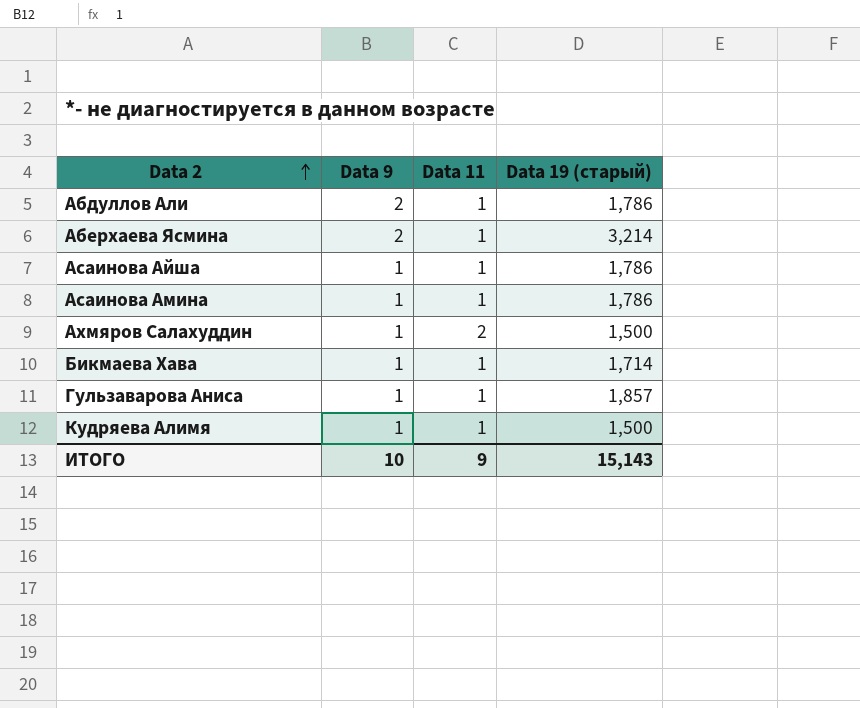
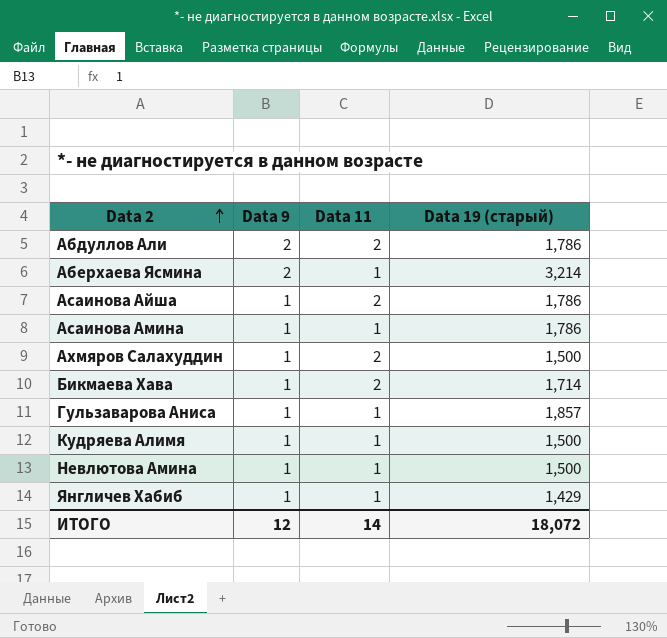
Абдуллов Али | Data 11: 1 -> 2
Асаинова Айша | Data 11: 1 -> 2
Бикмаева Хава | Data 11: 1 -> 2
row Невлютова Амина: none -> 1 | 1 | 1,500
row Янгличев Хабиб: none -> 1 | 1 | 1,429
ИТОГО | Data 9: 10 -> 12
ИТОГО | Data 11: 9 -> 14
ИТОГО | Data 19 (старый): 15,143 -> 18,072

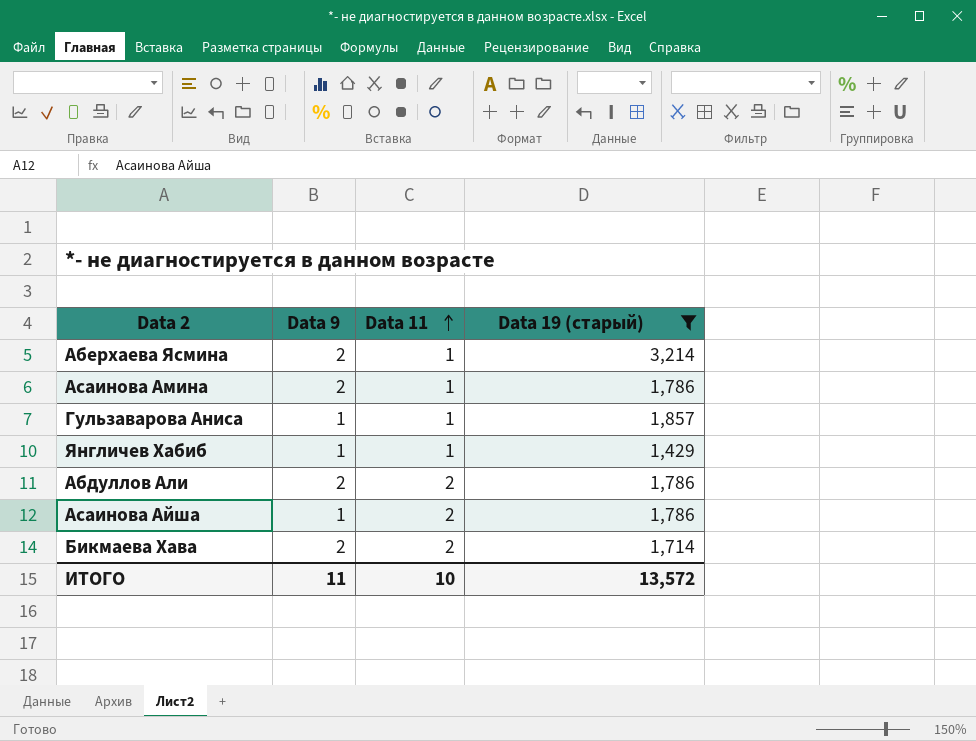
filter: none -> Data 19 (старый) != 1,500
row order: Data 2 ascending -> Data 11 ascending
Асаинова Амина | Data 9: 1 -> 2
Бикмаева Хава | Data 9: 1 -> 2
ИТОГО | Data 9: 12 -> 11
ИТОГО | Data 11: 14 -> 10
ИТОГО | Data 19 (старый): 18,072 -> 13,572

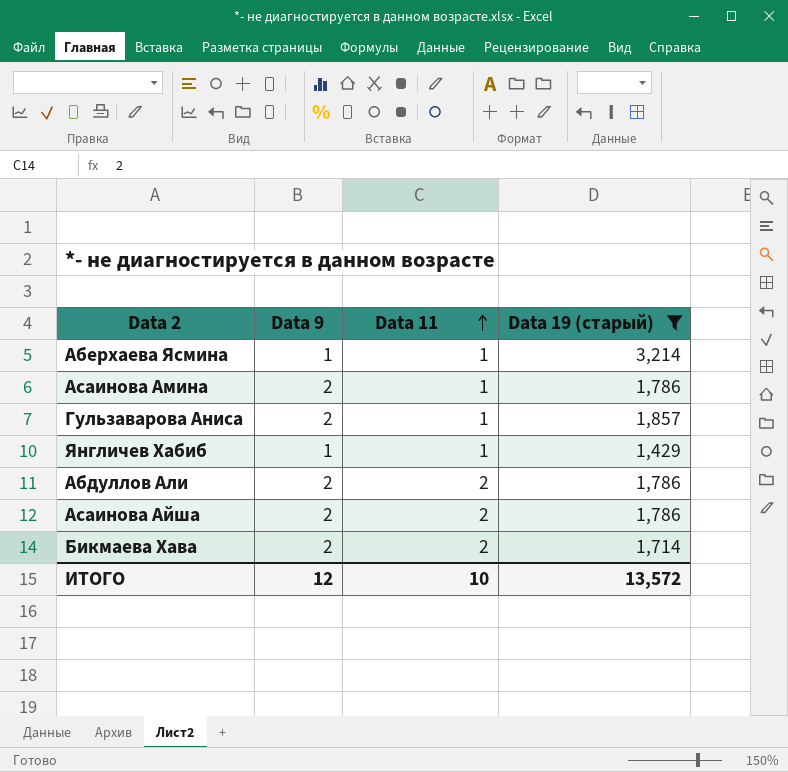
Аберхаева Ясмина | Data 9: 2 -> 1
Гульзаварова Аниса | Data 9: 1 -> 2
Асаинова Айша | Data 9: 1 -> 2
ИТОГО | Data 9: 11 -> 12

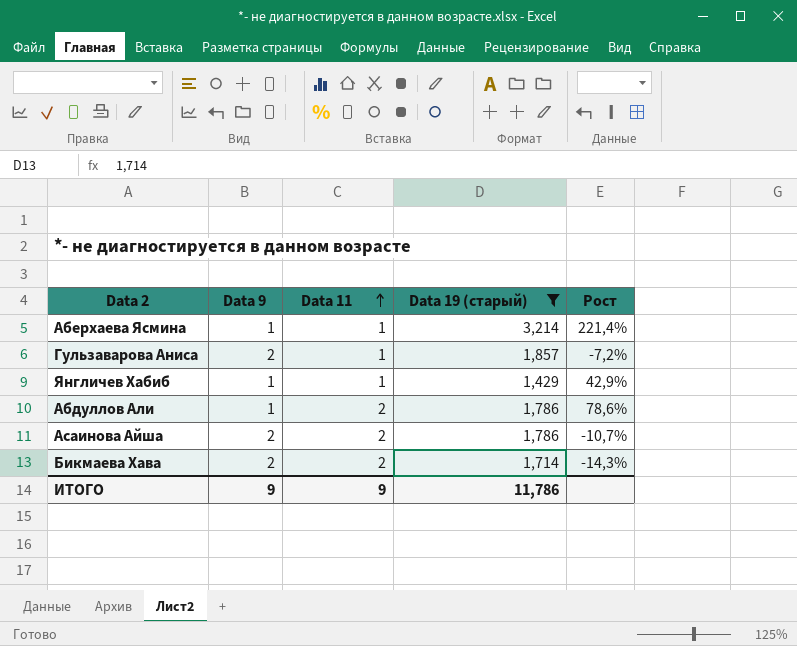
column Рост | formula: none -> ([Data 19 (старый)] - [Data 9]) / [Data 9]
row Асаинова Амина: 2 | 1 | 1,786 -> none
Абдуллов Али | Data 9: 2 -> 1
ИТОГО | Data 9: 12 -> 9
ИТОГО | Data 11: 10 -> 9
ИТОГО | Data 19 (старый): 13,572 -> 11,786

